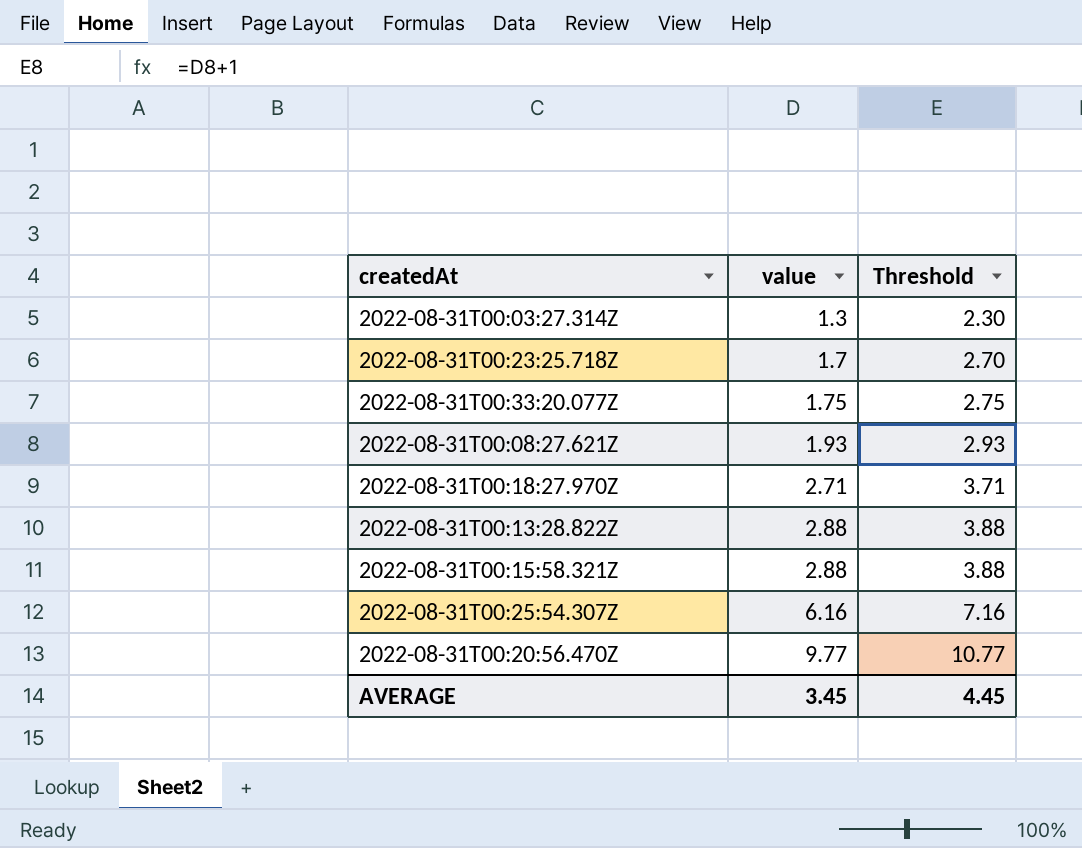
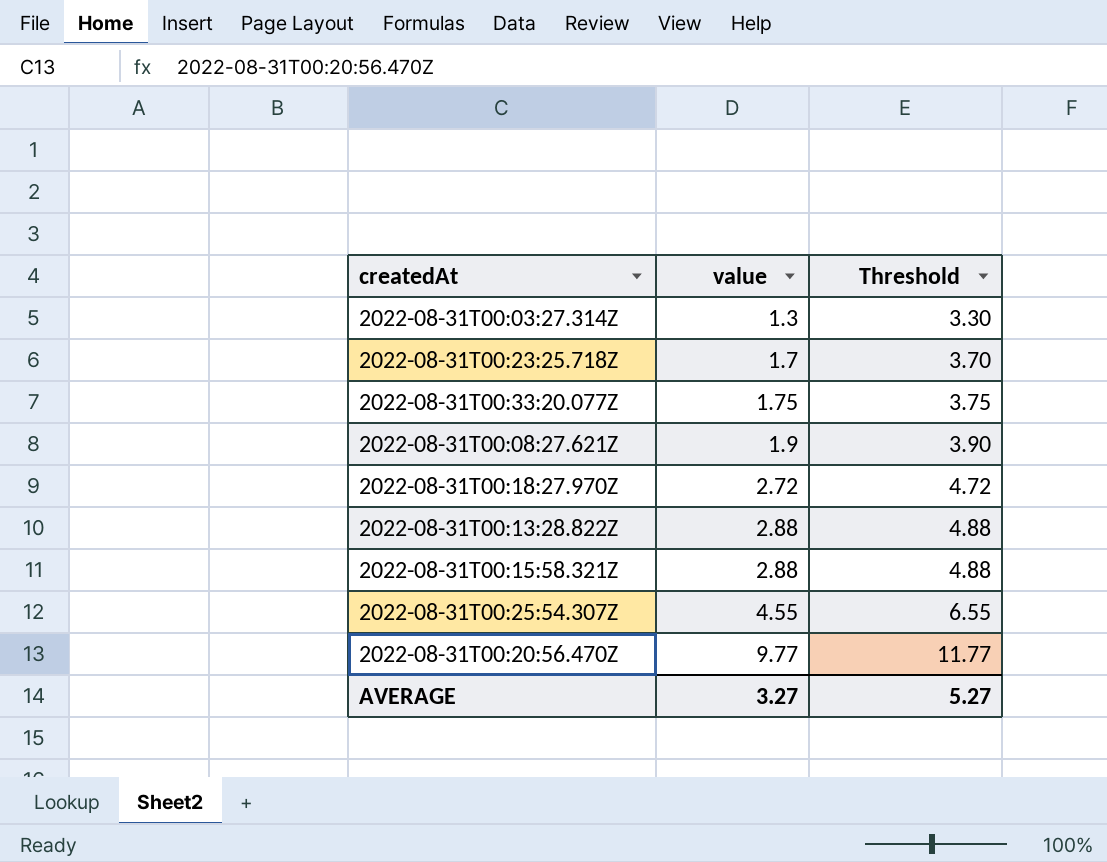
column Threshold | formula: [value] + 1 -> [value] + 2
2022-08-31T00:08:27.621Z | value: 1.93 -> 1.9
2022-08-31T00:18:27.970Z | value: 2.71 -> 2.72
2022-08-31T00:25:54.307Z | value: 6.16 -> 4.55
AVERAGE | value: 3.45 -> 3.27
AVERAGE | Threshold: 4.45 -> 5.27

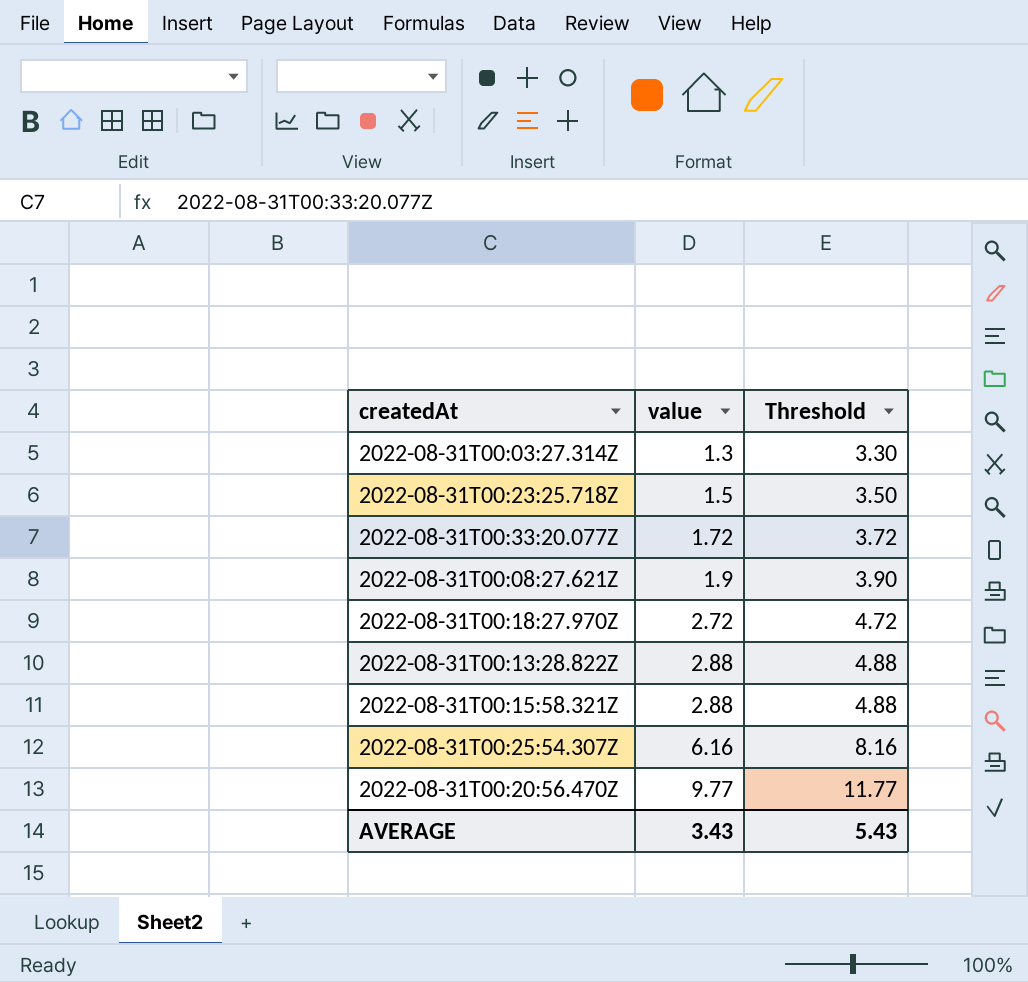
2022-08-31T00:23:25.718Z | value: 1.7 -> 1.5
2022-08-31T00:23:25.718Z | Threshold: 3.70 -> 3.50
2022-08-31T00:33:20.077Z | value: 1.75 -> 1.72
2022-08-31T00:33:20.077Z | Threshold: 3.75 -> 3.72
2022-08-31T00:25:54.307Z | value: 4.55 -> 6.16
2022-08-31T00:25:54.307Z | Threshold: 6.55 -> 8.16
AVERAGE | value: 3.27 -> 3.43
AVERAGE | Threshold: 5.27 -> 5.43

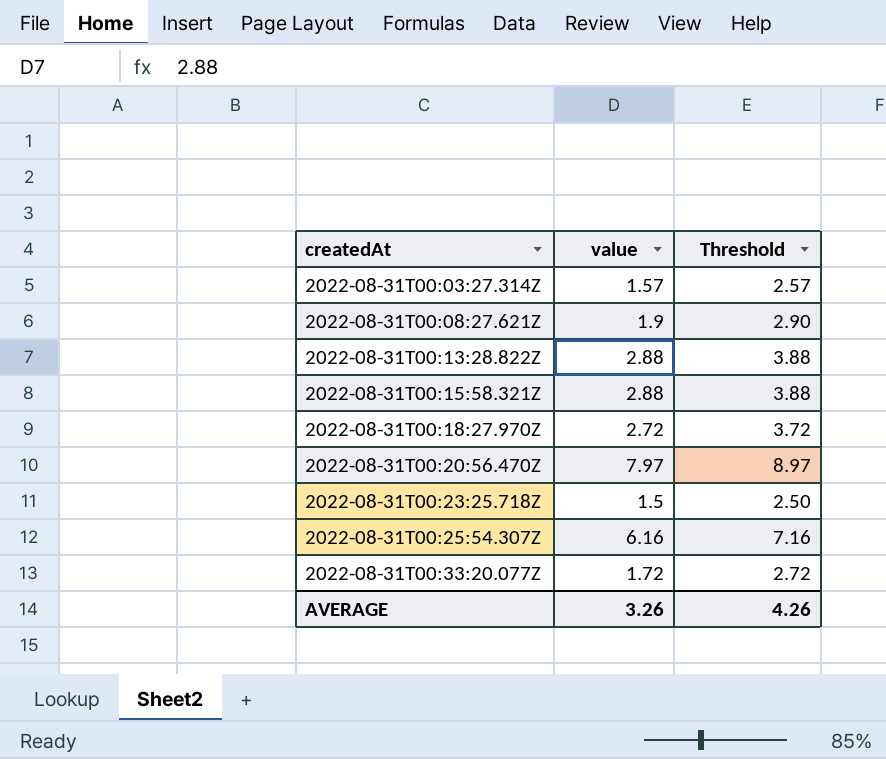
row order: value ascending -> createdAt ascending
column Threshold | formula: [value] + 2 -> [value] + 1
2022-08-31T00:03:27.314Z | value: 1.3 -> 1.57
2022-08-31T00:20:56.470Z | value: 9.77 -> 7.97
AVERAGE | value: 3.43 -> 3.26
AVERAGE | Threshold: 5.43 -> 4.26

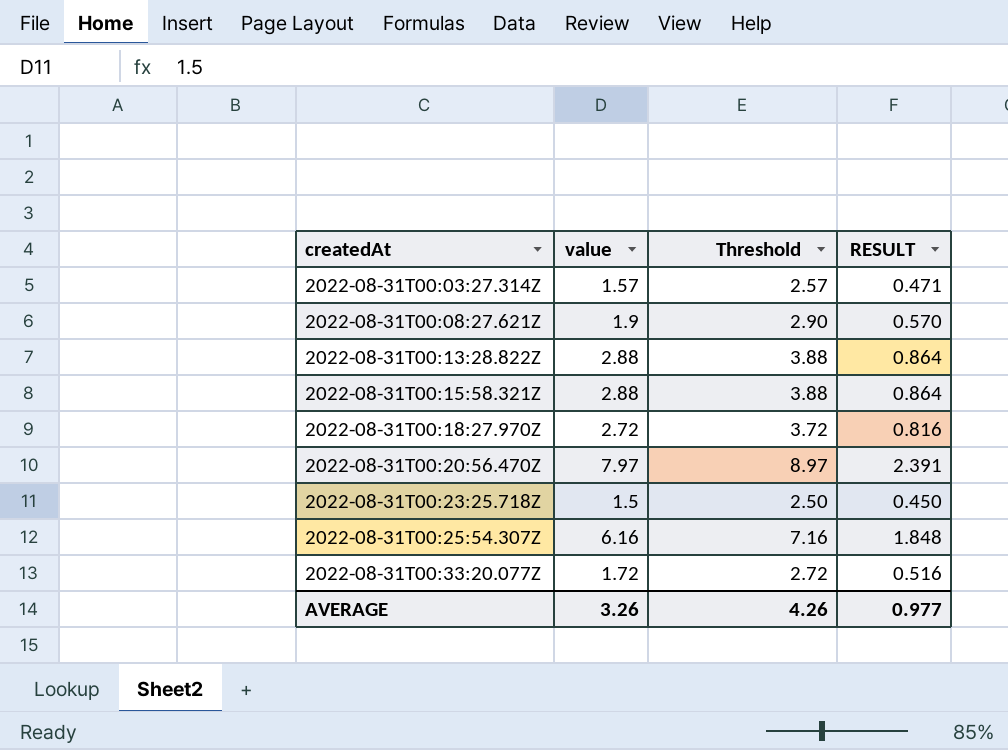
column RESULT | formula: none -> [value] * 0.3

